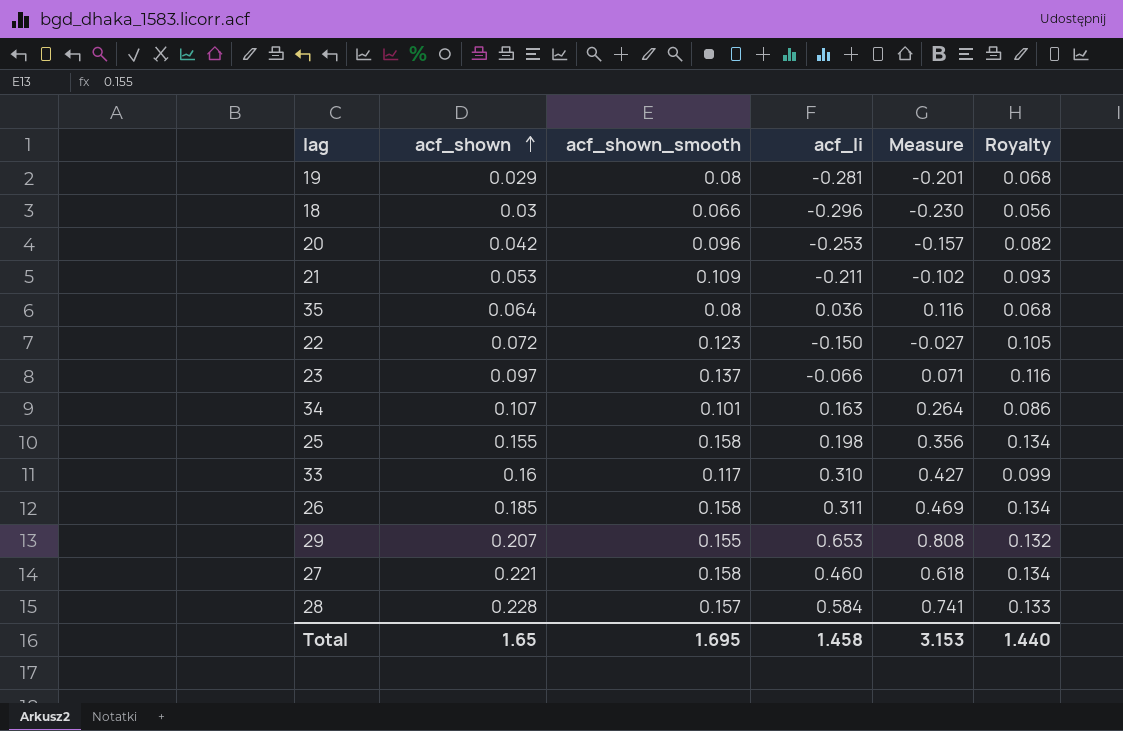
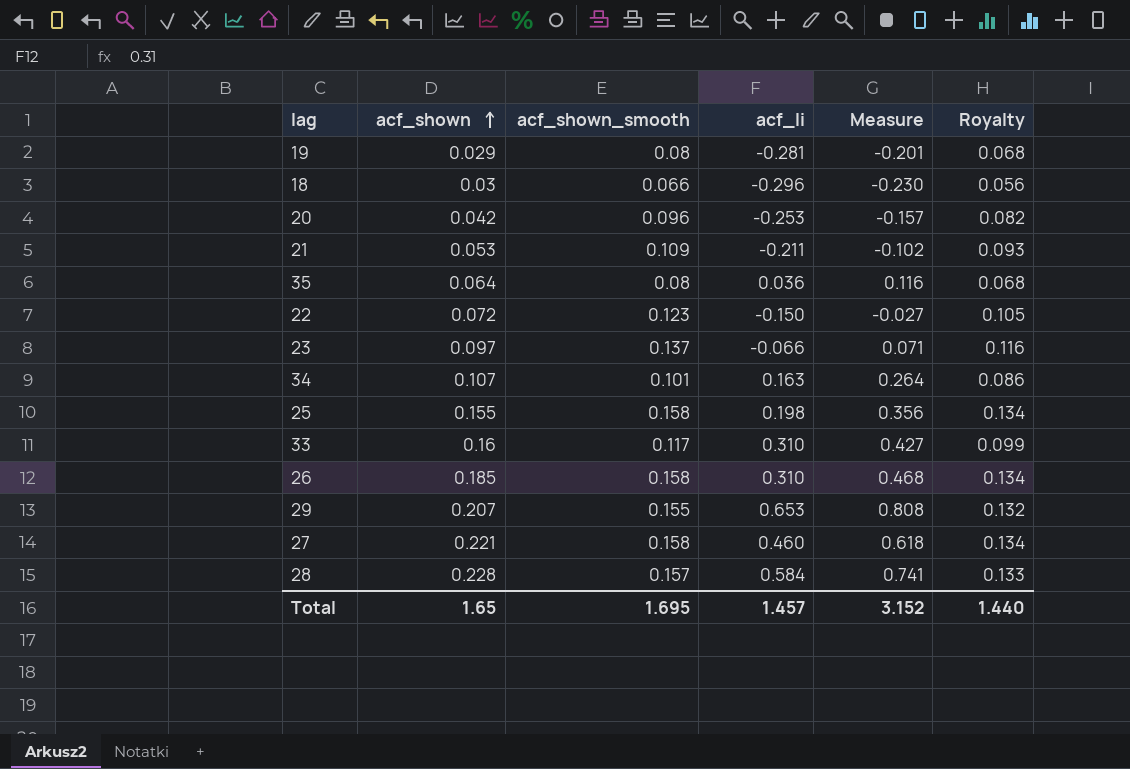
26 | acf_li: 0.311 -> 0.310
26 | Measure: 0.469 -> 0.468
Total | acf_li: 1.458 -> 1.457
Total | Measure: 3.153 -> 3.152

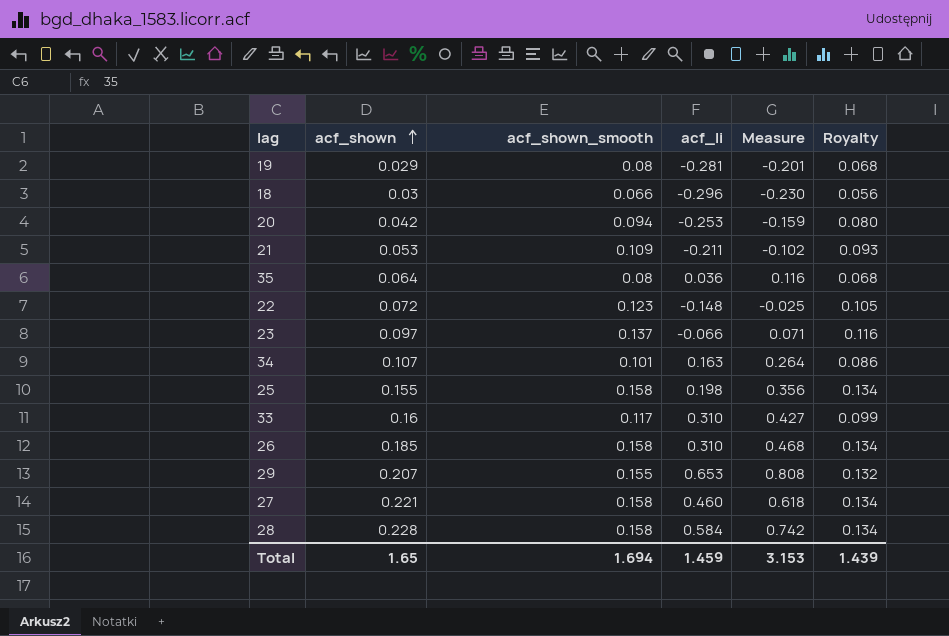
20 | acf_shown_smooth: 0.096 -> 0.094
20 | Measure: -0.157 -> -0.159
20 | Royalty: 0.082 -> 0.080
22 | acf_li: -0.150 -> -0.148
22 | Measure: -0.027 -> -0.025
28 | acf_shown_smooth: 0.157 -> 0.158
28 | Measure: 0.741 -> 0.742
28 | Royalty: 0.133 -> 0.134
Total | acf_shown_smooth: 1.695 -> 1.694
Total | acf_li: 1.457 -> 1.459
Total | Measure: 3.152 -> 3.153
Total | Royalty: 1.440 -> 1.439

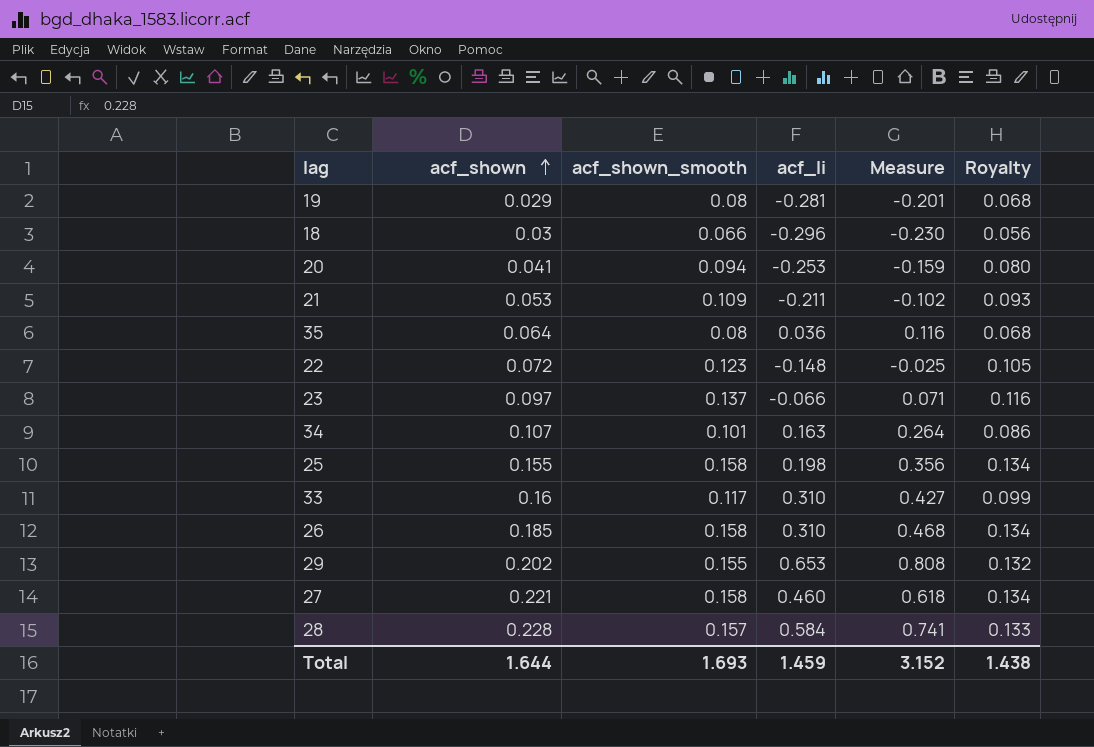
20 | acf_shown: 0.042 -> 0.041
29 | acf_shown: 0.207 -> 0.202
28 | acf_shown_smooth: 0.158 -> 0.157
28 | Measure: 0.742 -> 0.741
28 | Royalty: 0.134 -> 0.133
Total | acf_shown: 1.65 -> 1.644
Total | acf_shown_smooth: 1.694 -> 1.693
Total | Measure: 3.153 -> 3.152
Total | Royalty: 1.439 -> 1.438

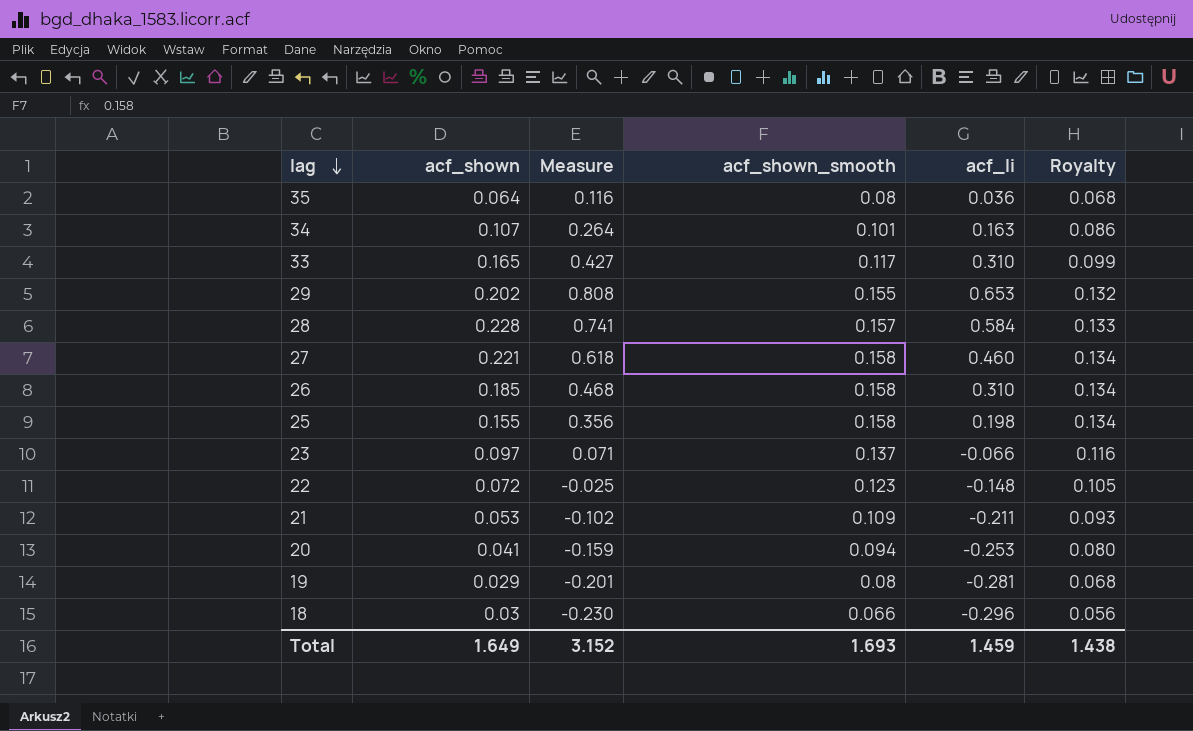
row order: acf_shown ascending -> lag descending
column Measure | position: 5 -> 3
33 | acf_shown: 0.16 -> 0.165
Total | acf_shown: 1.644 -> 1.649

